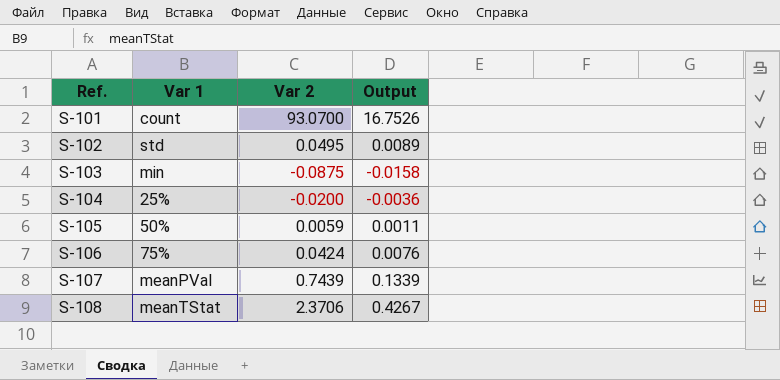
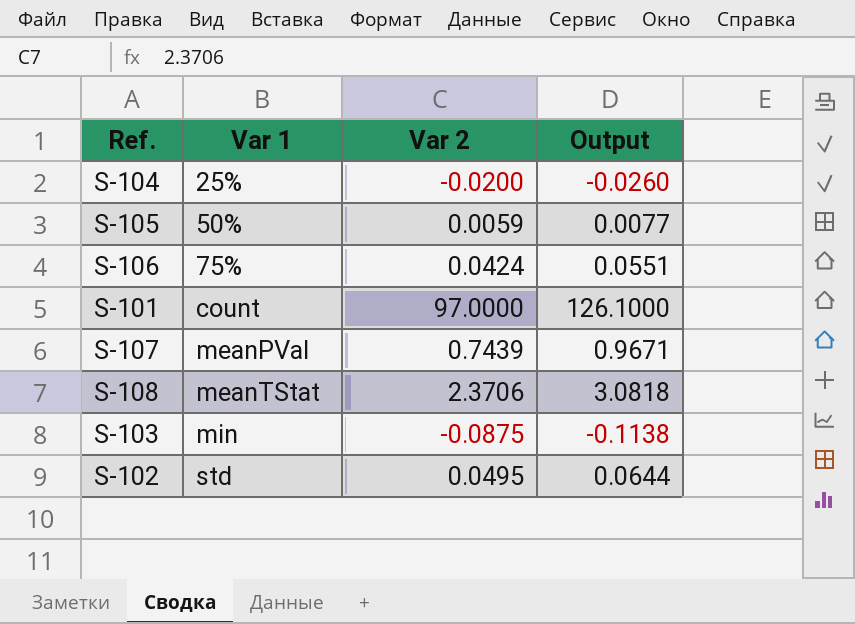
row order: Ref. ascending -> Var 1 ascending
column Output | formula: [Var 2] * 0.18 -> [Var 2] * 1.3
S-101 | Var 2: 93.0700 -> 97.0000

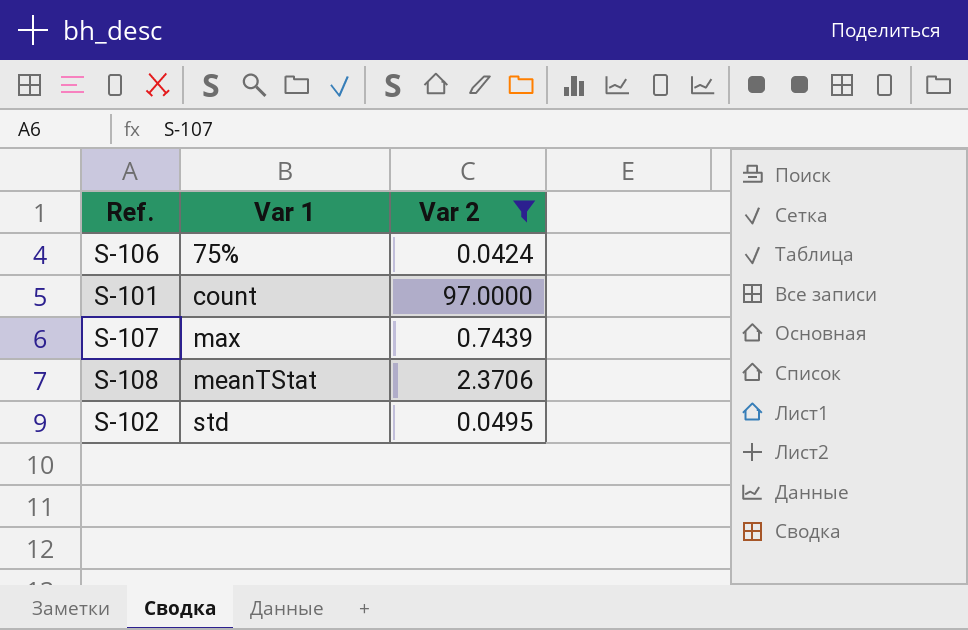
filter: none -> Var 2 >= 0.0424
column Output | formula: [Var 2] * 1.3 -> none
S-107 | Var 1: meanPVal -> max

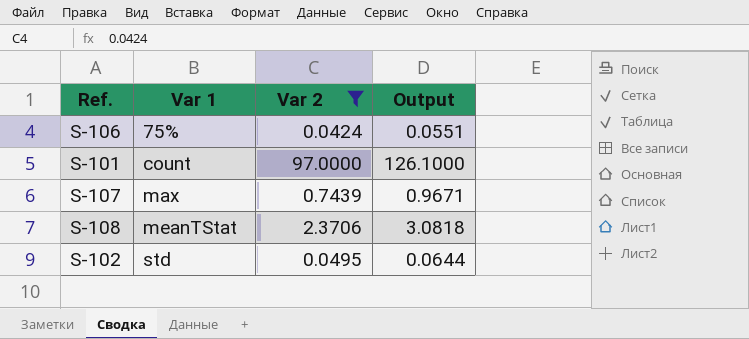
column Output | formula: none -> [Var 2] * 1.3

